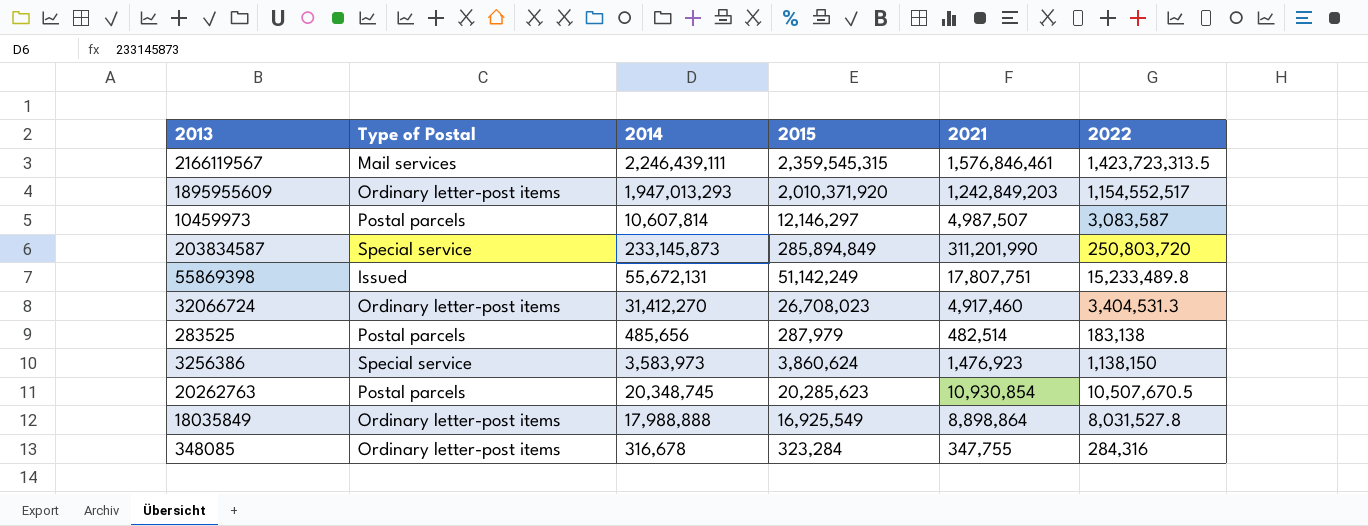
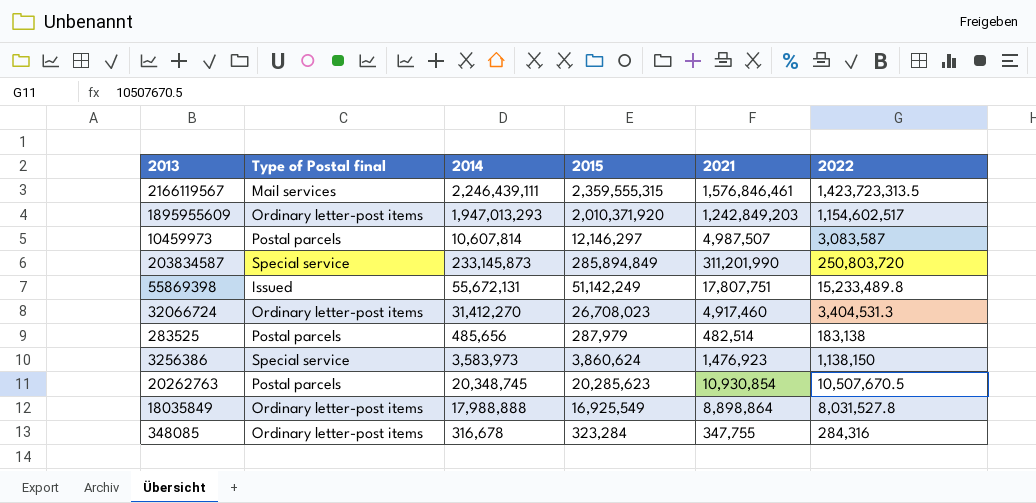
column name: Type of Postal -> Type of Postal final
2166119567 | 2015: 2,359,545,315 -> 2,359,555,315
1895955609 | 2022: 1,154,552,517 -> 1,154,602,517

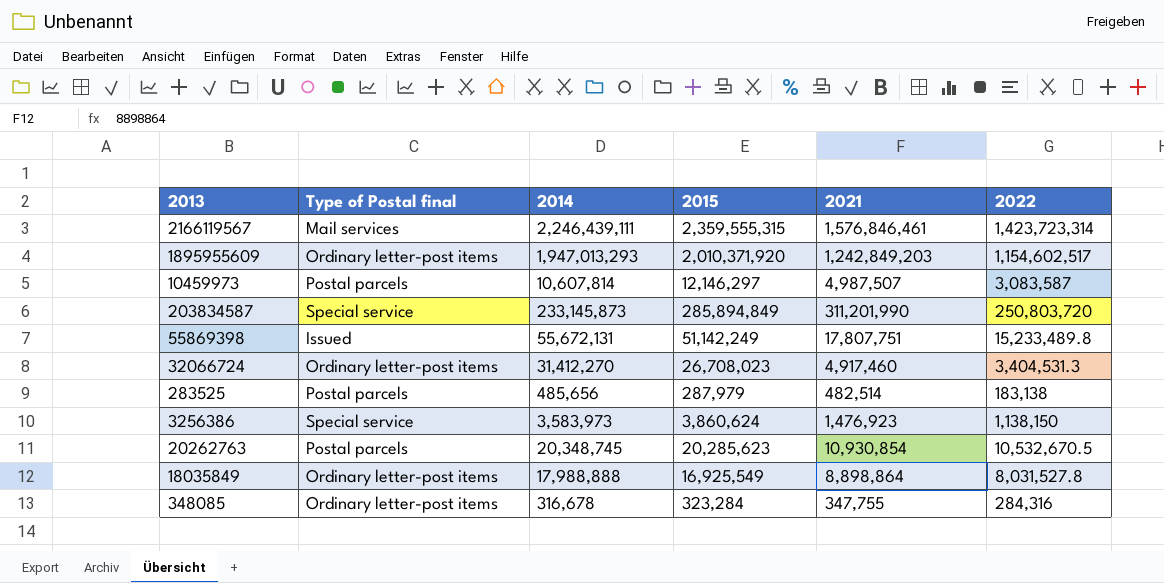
2166119567 | 2022: 1,423,723,313.5 -> 1,423,723,314
20262763 | 2022: 10,507,670.5 -> 10,532,670.5

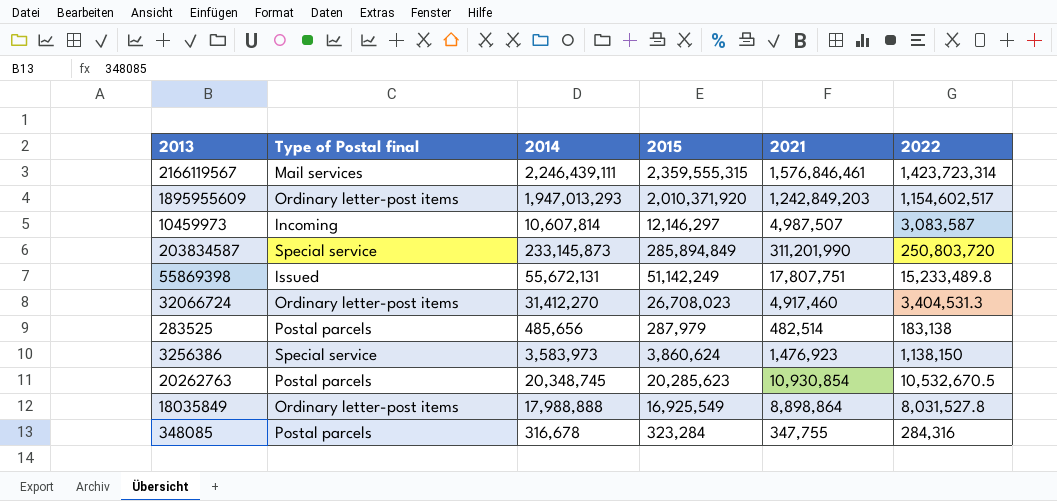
10459973 | Type of Postal final: Postal parcels -> Incoming
348085 | Type of Postal final: Ordinary letter-post items -> Postal parcels

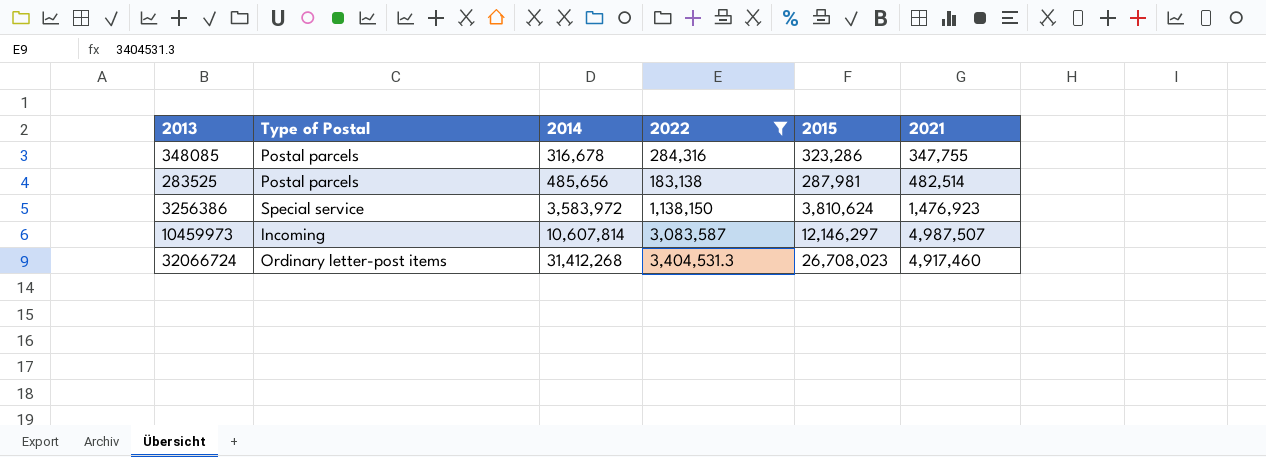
filter: none -> 2022 <= 3,404,531.3
row order: none -> 2014 ascending
column name: Type of Postal final -> Type of Postal
column 2022 | position: 6 -> 4
348085 | 2015: 323,284 -> 323,286
283525 | 2015: 287,979 -> 287,981
3256386 | 2014: 3,583,973 -> 3,583,972
3256386 | 2015: 3,860,624 -> 3,810,624
32066724 | 2014: 31,412,270 -> 31,412,268

